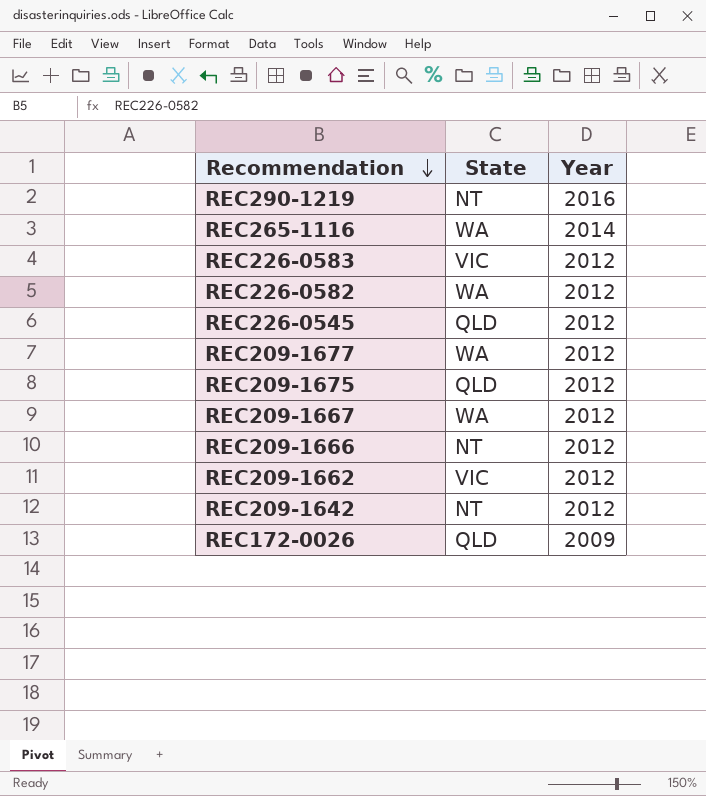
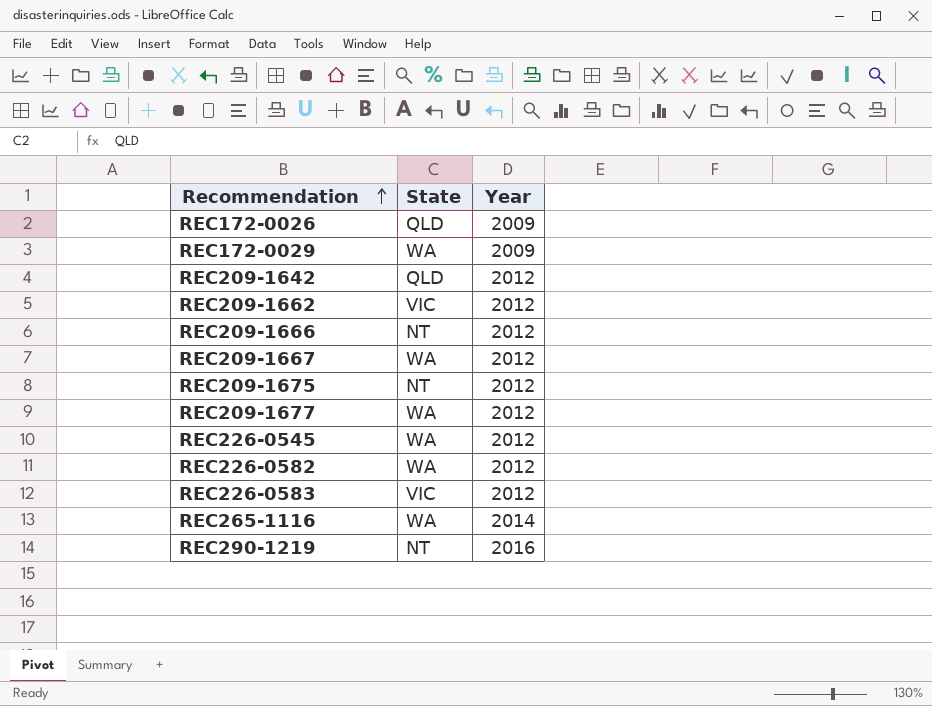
row order: Recommendation descending -> Recommendation ascending
row REC172-0029: none -> WA | 2009
REC209-1642 | State: NT -> QLD
REC209-1675 | State: QLD -> NT
REC226-0545 | State: QLD -> WA

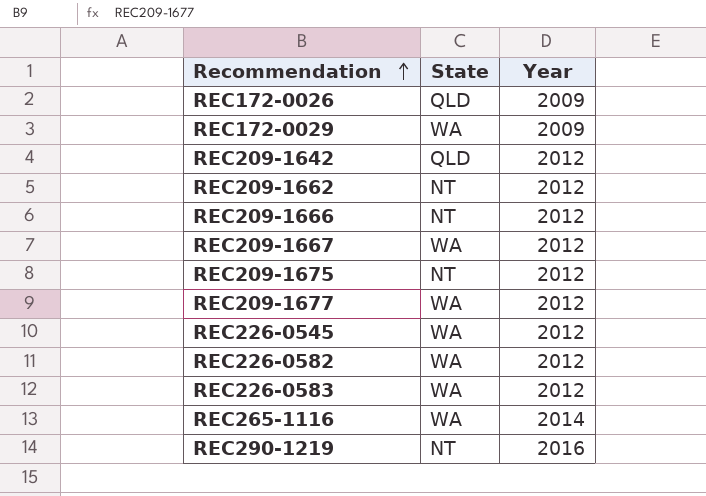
REC209-1662 | State: VIC -> NT
REC226-0583 | State: VIC -> WA

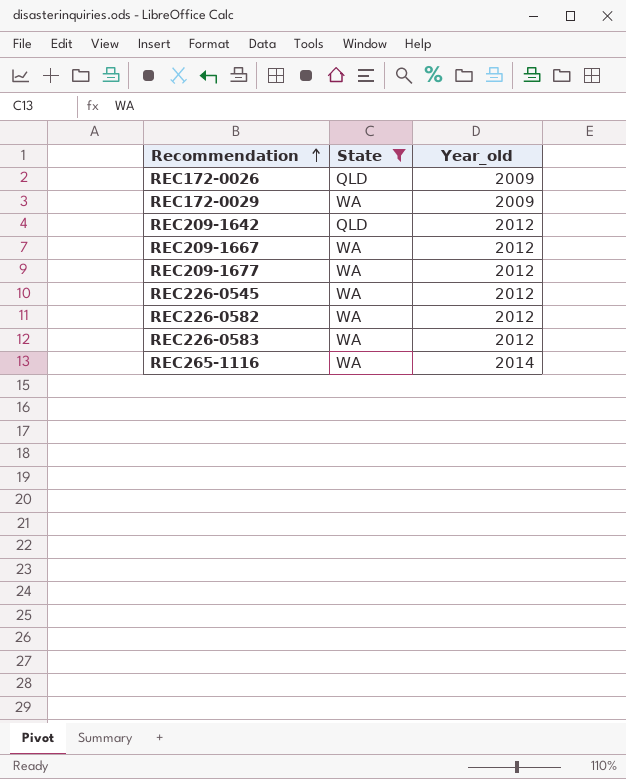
filter: none -> State != NT
column name: Year -> Year_old

